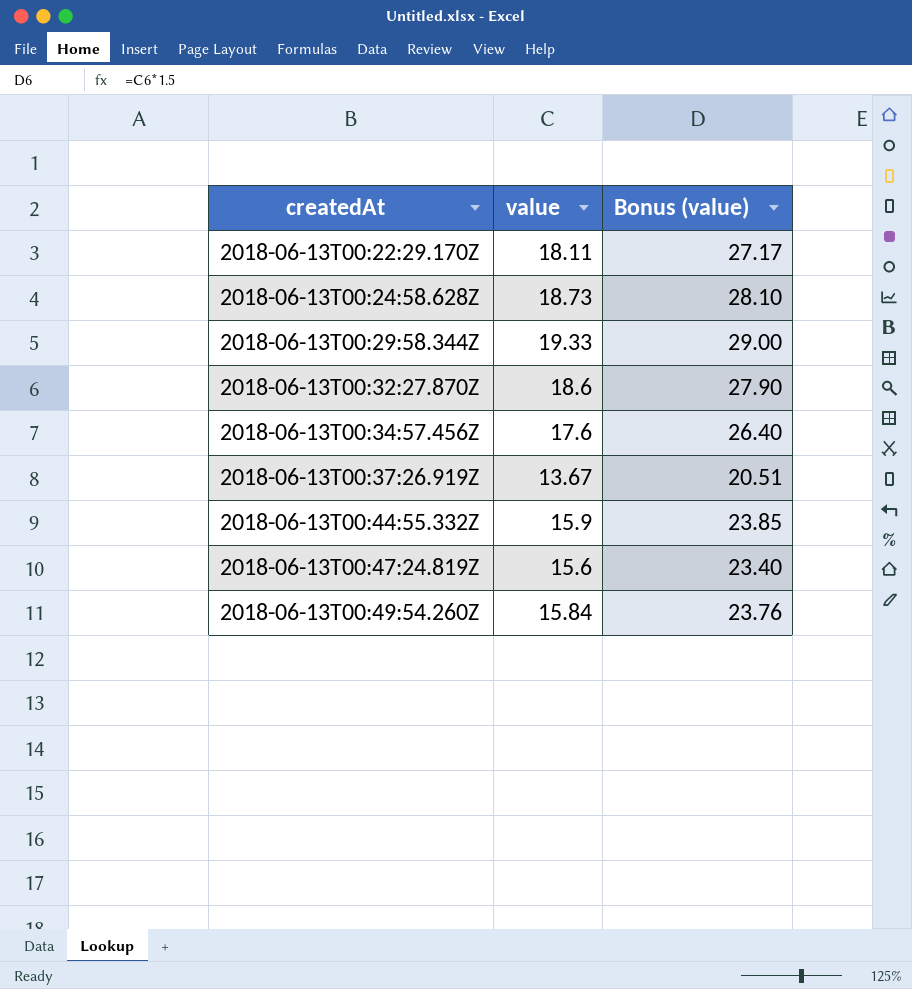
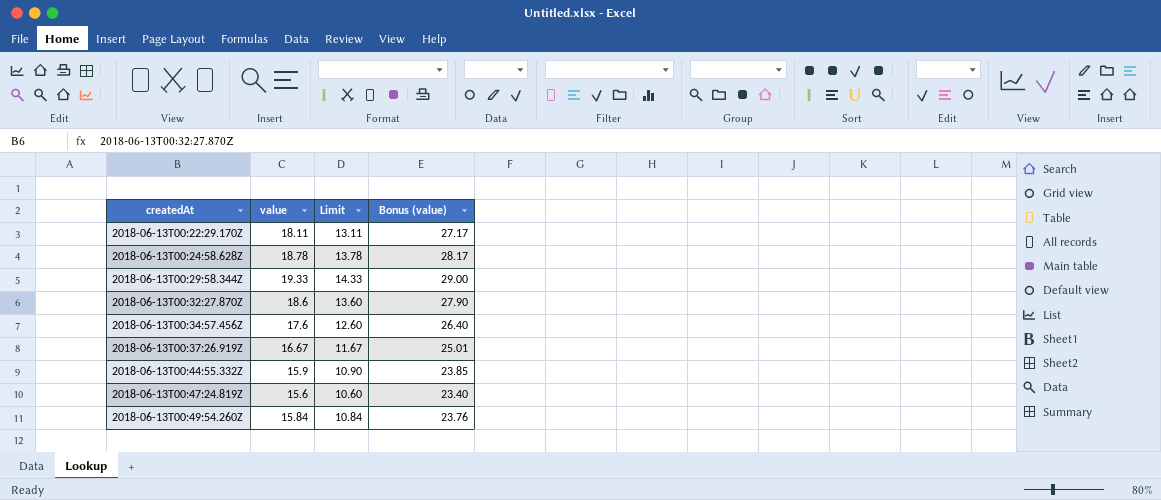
column Limit | formula: none -> [value] - 5
2018-06-13T00:24:58.628Z | value: 18.73 -> 18.78
2018-06-13T00:24:58.628Z | Bonus (value): 28.10 -> 28.17
2018-06-13T00:37:26.919Z | value: 13.67 -> 16.67
2018-06-13T00:37:26.919Z | Bonus (value): 20.51 -> 25.01

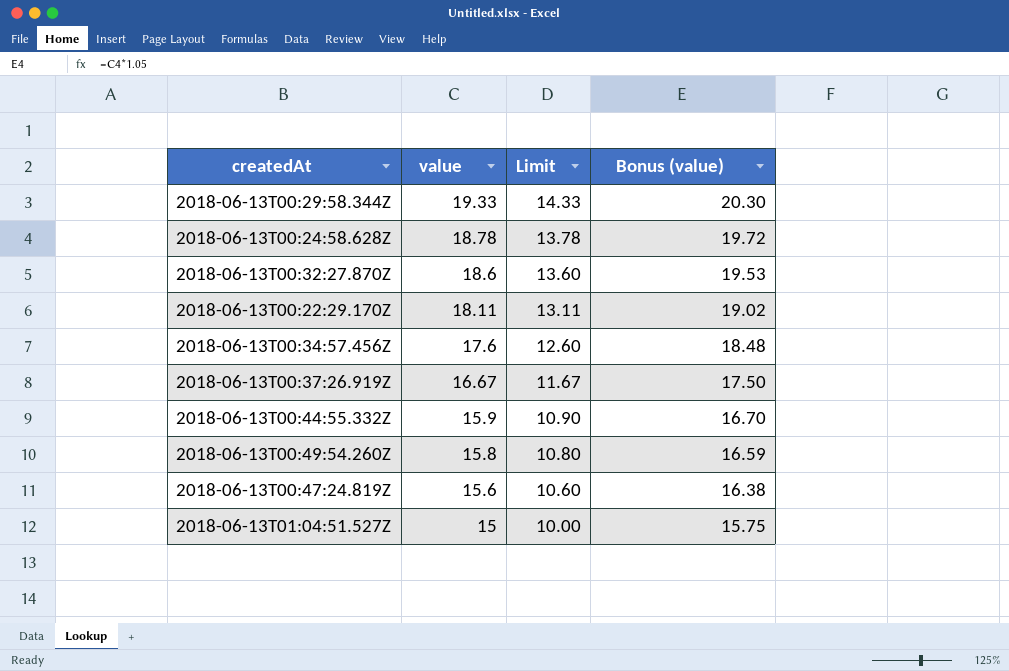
row order: createdAt ascending -> value descending
column Bonus (value) | formula: [value] * 1.5 -> [value] * 1.05
2018-06-13T00:49:54.260Z | value: 15.84 -> 15.8
2018-06-13T00:49:54.260Z | Limit: 10.84 -> 10.80
row 2018-06-13T01:04:51.527Z: none -> 15 | 10.00 | 15.75

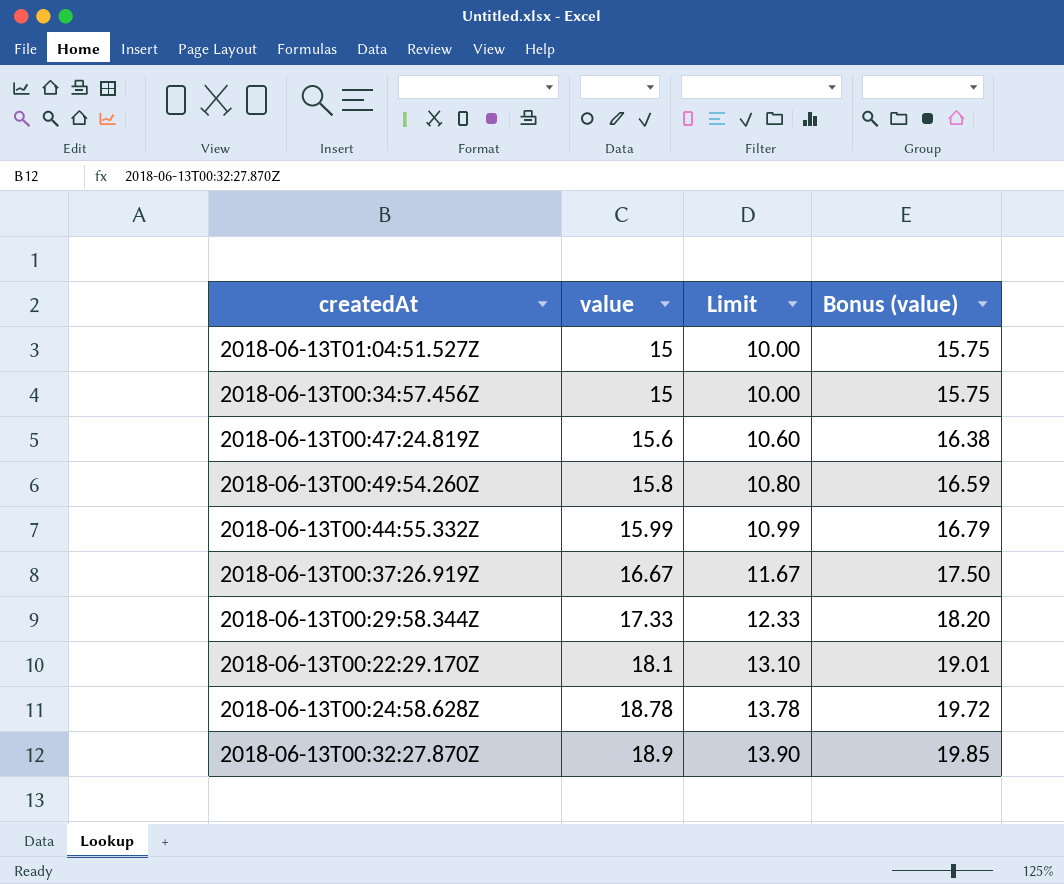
row order: value descending -> value ascending
2018-06-13T00:34:57.456Z | value: 17.6 -> 15
2018-06-13T00:34:57.456Z | Limit: 12.60 -> 10.00
2018-06-13T00:34:57.456Z | Bonus (value): 18.48 -> 15.75
2018-06-13T00:44:55.332Z | value: 15.9 -> 15.99
2018-06-13T00:44:55.332Z | Limit: 10.90 -> 10.99
2018-06-13T00:44:55.332Z | Bonus (value): 16.70 -> 16.79
2018-06-13T00:29:58.344Z | value: 19.33 -> 17.33
2018-06-13T00:29:58.344Z | Limit: 14.33 -> 12.33
2018-06-13T00:29:58.344Z | Bonus (value): 20.30 -> 18.20
2018-06-13T00:22:29.170Z | value: 18.11 -> 18.1
2018-06-13T00:22:29.170Z | Limit: 13.11 -> 13.10
2018-06-13T00:22:29.170Z | Bonus (value): 19.02 -> 19.01
2018-06-13T00:32:27.870Z | value: 18.6 -> 18.9
2018-06-13T00:32:27.870Z | Limit: 13.60 -> 13.90
2018-06-13T00:32:27.870Z | Bonus (value): 19.53 -> 19.85

